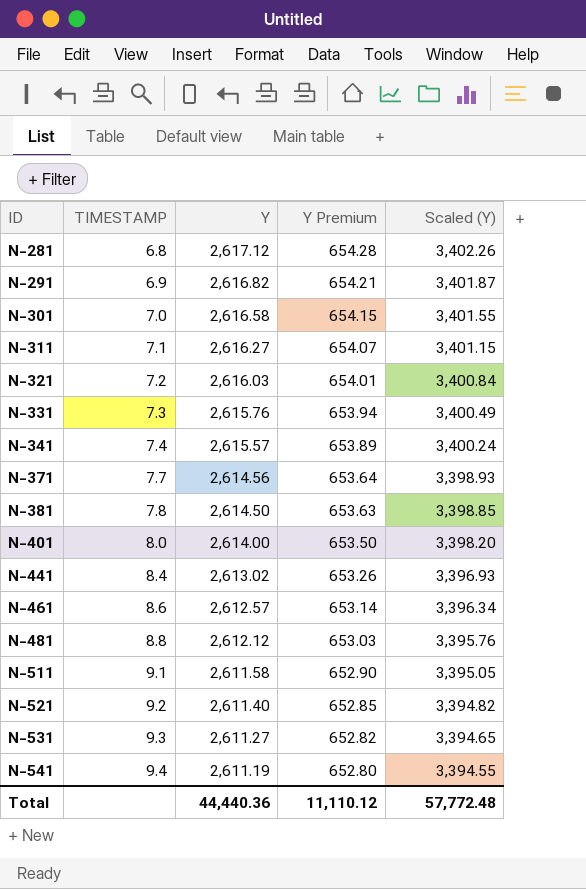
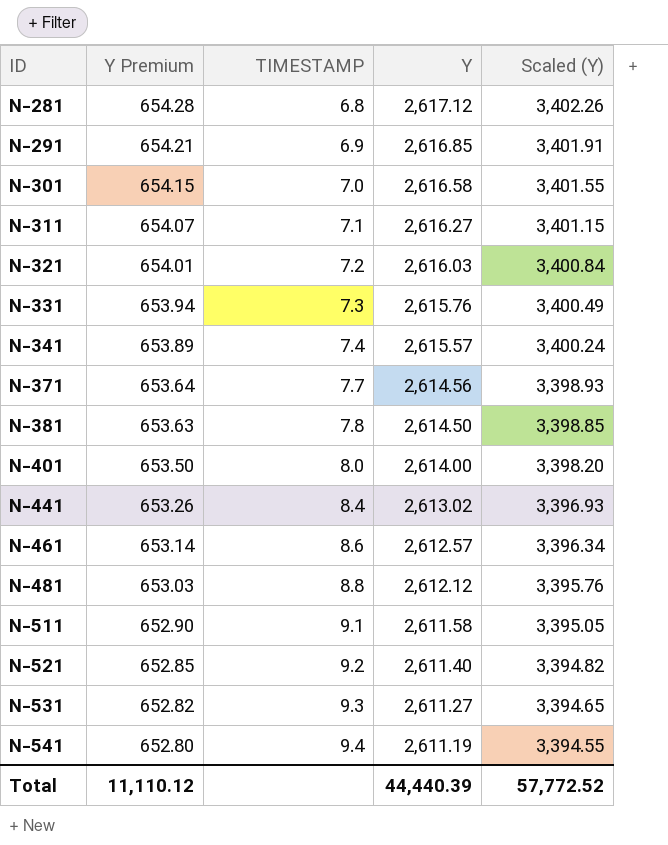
column Y Premium | position: 4 -> 2
N-291 | Y: 2,616.82 -> 2,616.85
N-291 | Scaled (Y): 3,401.87 -> 3,401.91
Total | Y: 44,440.36 -> 44,440.39
Total | Scaled (Y): 57,772.48 -> 57,772.52

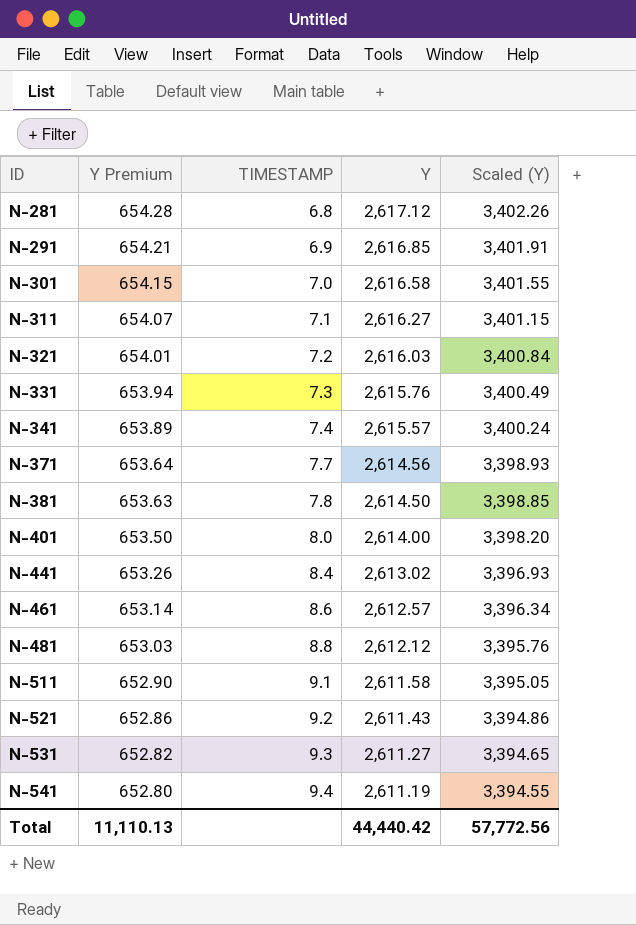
N-521 | Y Premium: 652.85 -> 652.86
N-521 | Y: 2,611.40 -> 2,611.43
N-521 | Scaled (Y): 3,394.82 -> 3,394.86
Total | Y Premium: 11,110.12 -> 11,110.13
Total | Y: 44,440.39 -> 44,440.42
Total | Scaled (Y): 57,772.52 -> 57,772.56

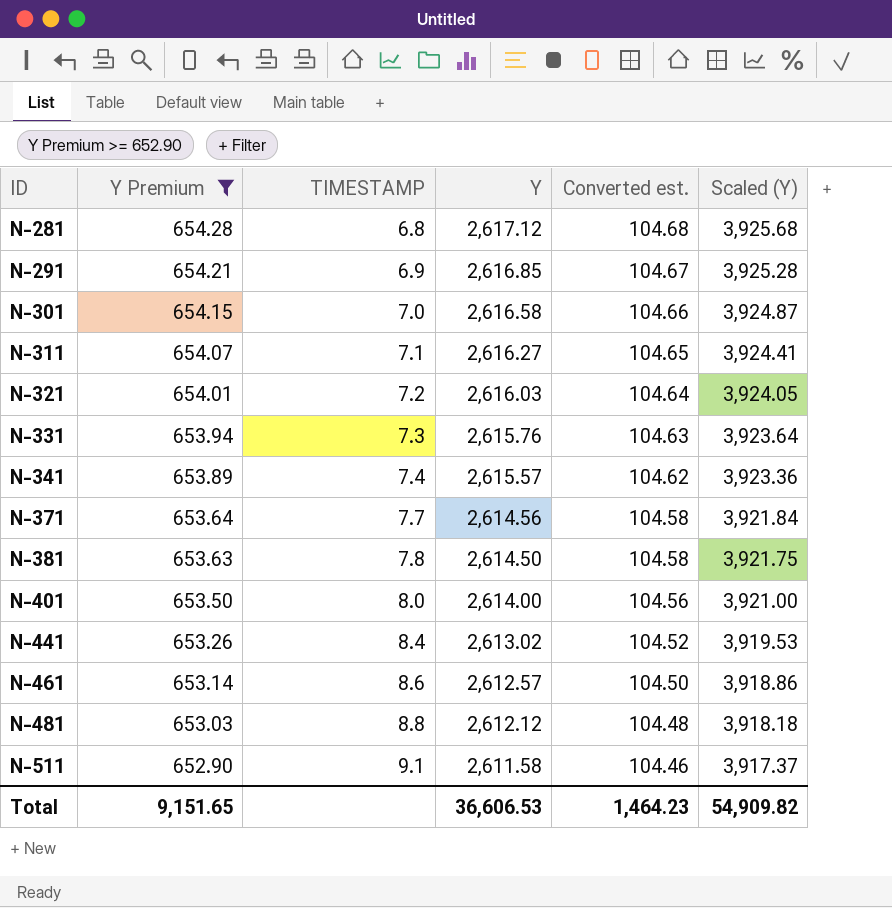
filter: none -> Y Premium >= 652.90
column Converted est. | formula: none -> [Y] * 0.04
column Scaled (Y) | formula: [Y] * 1.3 -> [Y] * 1.5
Total | Y Premium: 11,110.13 -> 9,151.65
Total | Y: 44,440.42 -> 36,606.53
Total | Scaled (Y): 57,772.56 -> 54,909.82

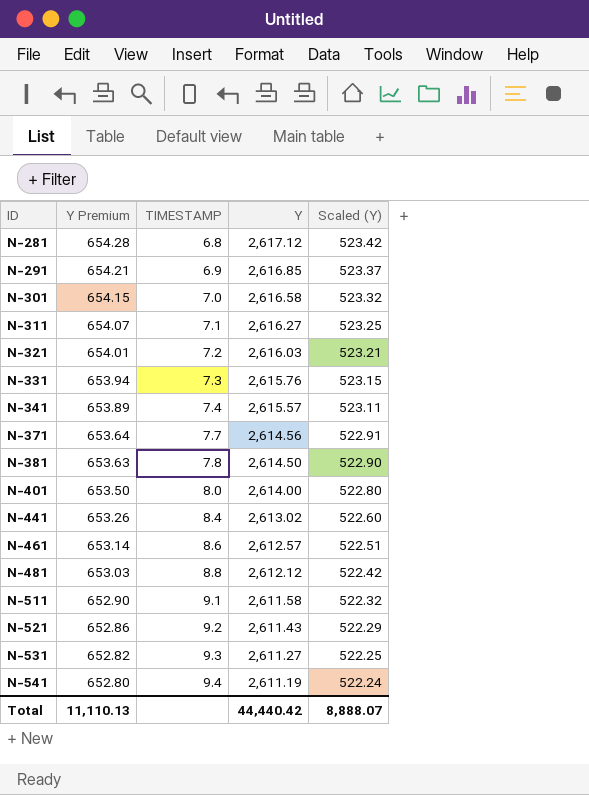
filter: Y Premium >= 652.90 -> none
column Converted est. | formula: [Y] * 0.04 -> none
column Scaled (Y) | formula: [Y] * 1.5 -> [Y] * 0.2
Total | Y Premium: 9,151.65 -> 11,110.13
Total | Y: 36,606.53 -> 44,440.42
Total | Scaled (Y): 54,909.82 -> 8,888.07

